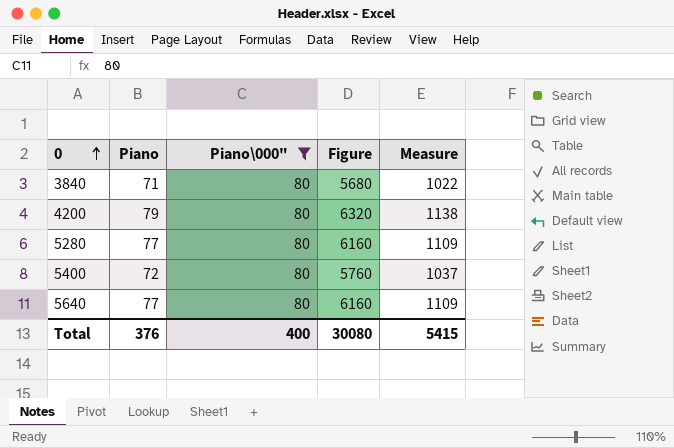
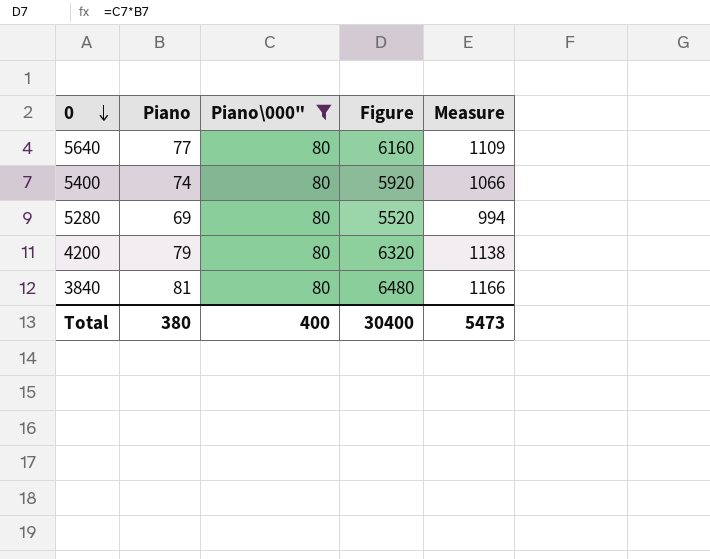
row order: 0 ascending -> 0 descending
5400 | Piano: 72 -> 74
5400 | Figure: 5760 -> 5920
5400 | Measure: 1037 -> 1066
5280 | Piano: 77 -> 69
5280 | Figure: 6160 -> 5520
5280 | Measure: 1109 -> 994
3840 | Piano: 71 -> 81
3840 | Figure: 5680 -> 6480
3840 | Measure: 1022 -> 1166
Total | Piano: 376 -> 380
Total | Figure: 30080 -> 30400
Total | Measure: 5415 -> 5473

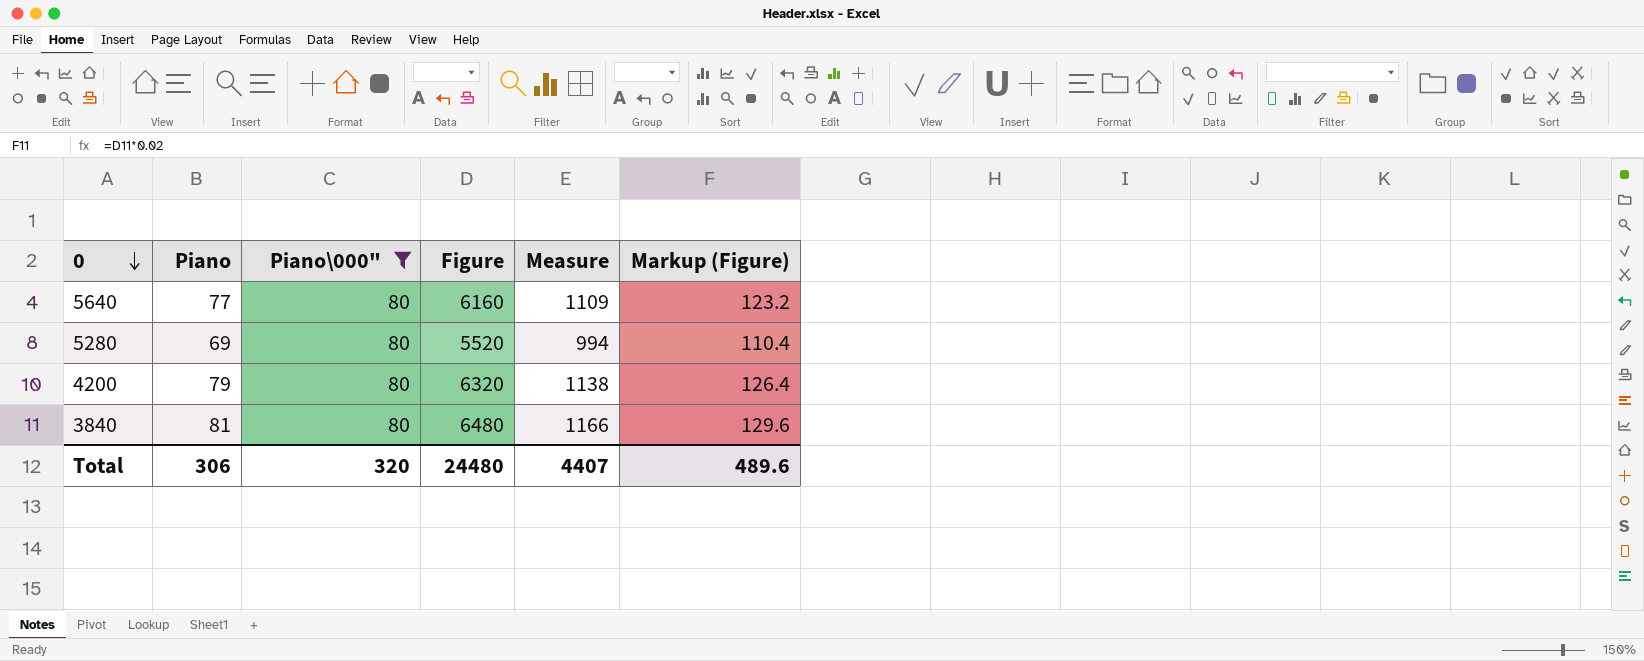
column Markup (Figure) | formula: none -> [Figure] * 0.02
row 5400: 74 | 80 | 5920 | 1066 -> none
Total | Piano: 380 -> 306
Total | Piano\000": 400 -> 320
Total | Figure: 30400 -> 24480
Total | Measure: 5473 -> 4407

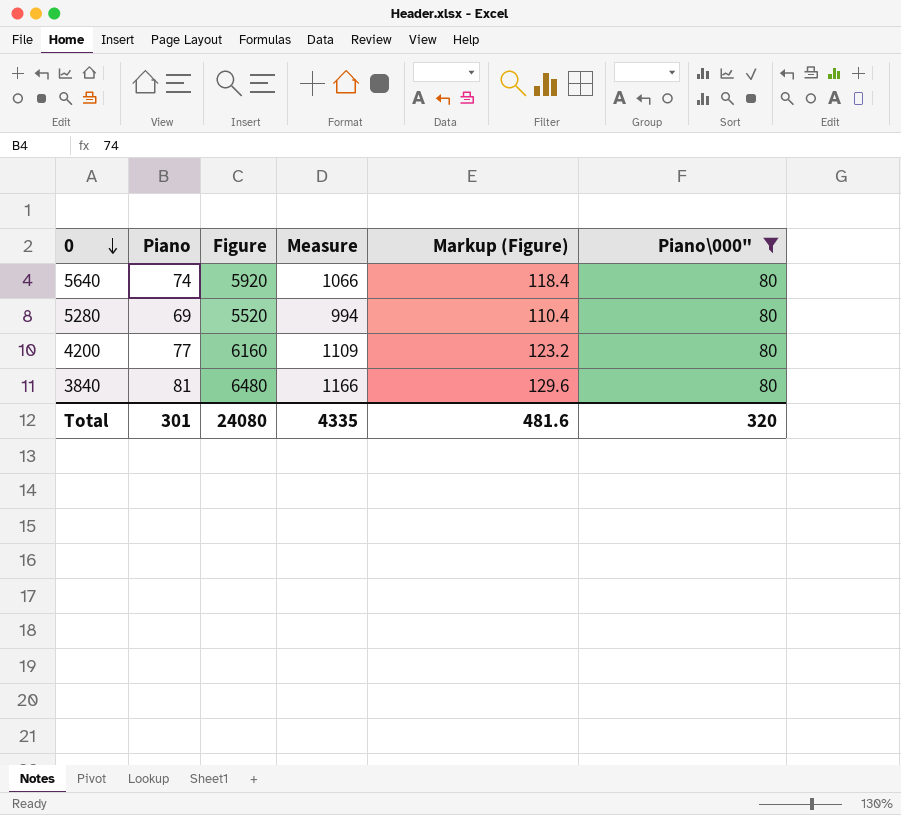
column Piano\000" | position: 3 -> 6
5640 | Piano: 77 -> 74
5640 | Figure: 6160 -> 5920
5640 | Measure: 1109 -> 1066
5640 | Markup (Figure): 123.2 -> 118.4
4200 | Piano: 79 -> 77
4200 | Figure: 6320 -> 6160
4200 | Measure: 1138 -> 1109
4200 | Markup (Figure): 126.4 -> 123.2
Total | Piano: 306 -> 301
Total | Figure: 24480 -> 24080
Total | Measure: 4407 -> 4335
Total | Markup (Figure): 489.6 -> 481.6

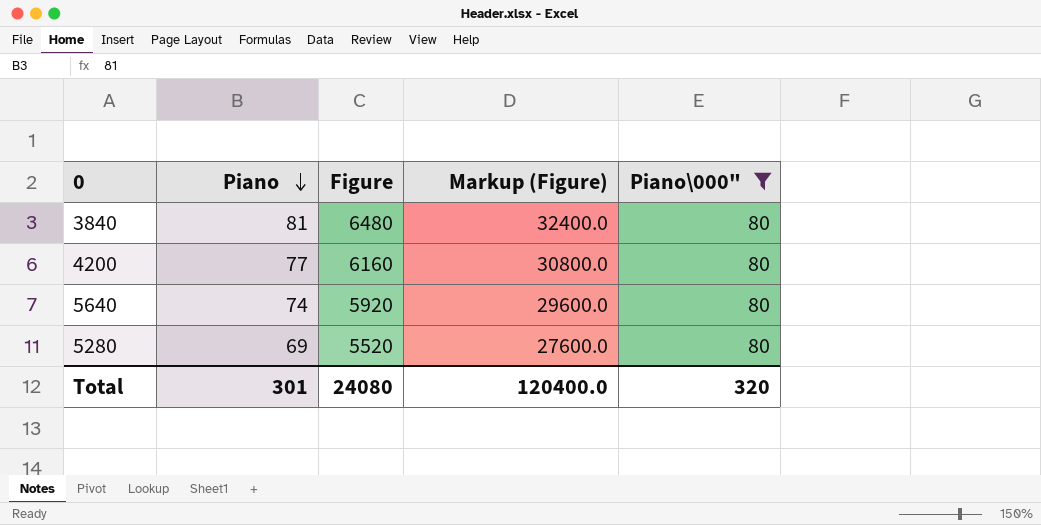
row order: 0 descending -> Piano descending
column Measure | formula: [Figure] * 0.18 -> none
column Markup (Figure) | formula: [Figure] * 0.02 -> [Figure] * 5
Total | Markup (Figure): 481.6 -> 120400.0

